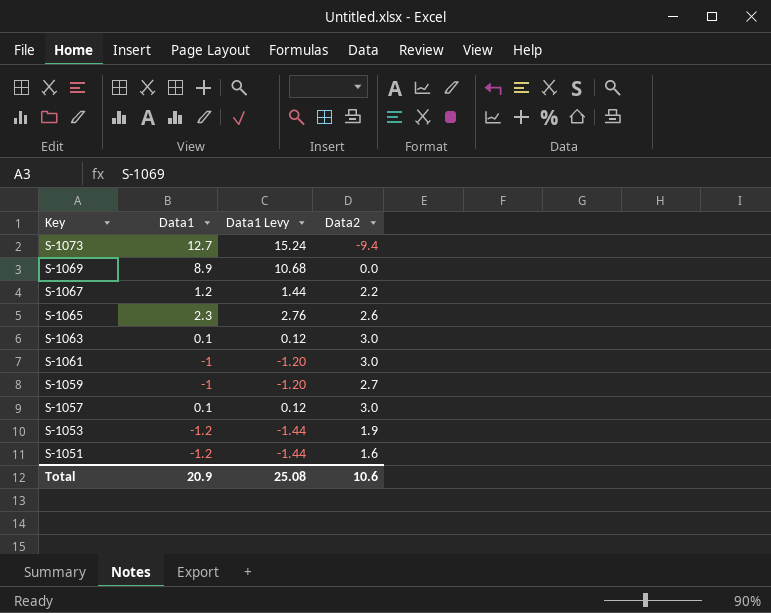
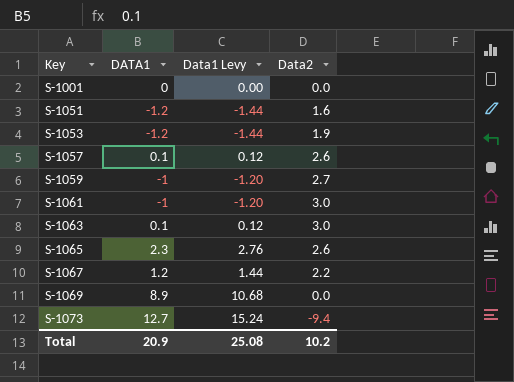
row order: Key descending -> Key ascending
column name: Data1 -> DATA1
row S-1001: none -> 0 | 0.00 | 0.0
S-1057 | Data2: 3.0 -> 2.6
Total | Data2: 10.6 -> 10.2

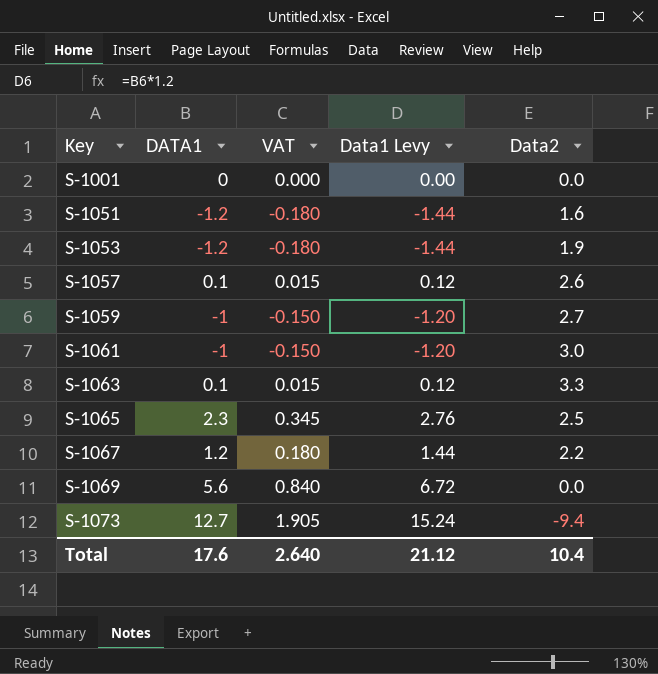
column VAT | formula: none -> [DATA1] * 0.15
S-1063 | Data2: 3.0 -> 3.3
S-1065 | Data2: 2.6 -> 2.5
S-1069 | DATA1: 8.9 -> 5.6
S-1069 | Data1 Levy: 10.68 -> 6.72
Total | DATA1: 20.9 -> 17.6
Total | Data1 Levy: 25.08 -> 21.12
Total | Data2: 10.2 -> 10.4

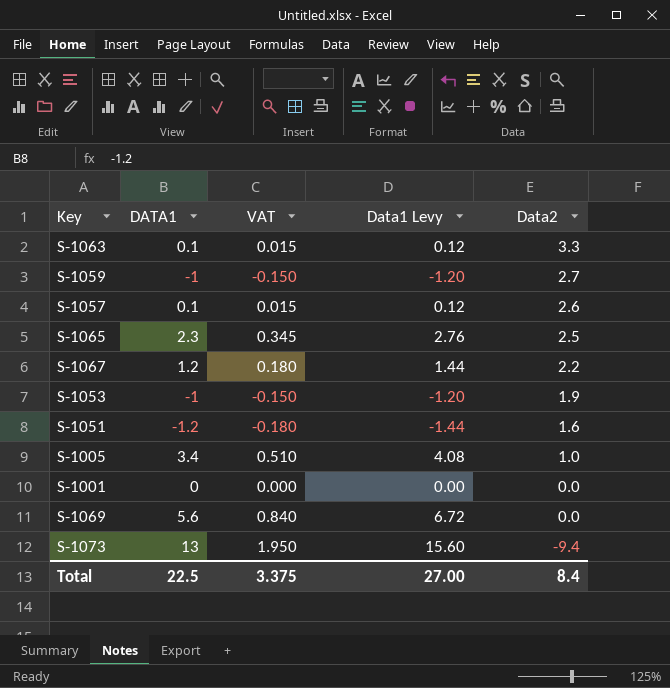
row order: Key ascending -> Data2 descending
row S-1061: -1 | -0.150 | -1.20 | 3.0 -> none
S-1053 | DATA1: -1.2 -> -1
S-1053 | VAT: -0.180 -> -0.150
S-1053 | Data1 Levy: -1.44 -> -1.20
row S-1005: none -> 3.4 | 0.510 | 4.08 | 1.0
S-1073 | DATA1: 12.7 -> 13
S-1073 | VAT: 1.905 -> 1.950
S-1073 | Data1 Levy: 15.24 -> 15.60
Total | DATA1: 17.6 -> 22.5
Total | VAT: 2.640 -> 3.375
Total | Data1 Levy: 21.12 -> 27.00
Total | Data2: 10.4 -> 8.4

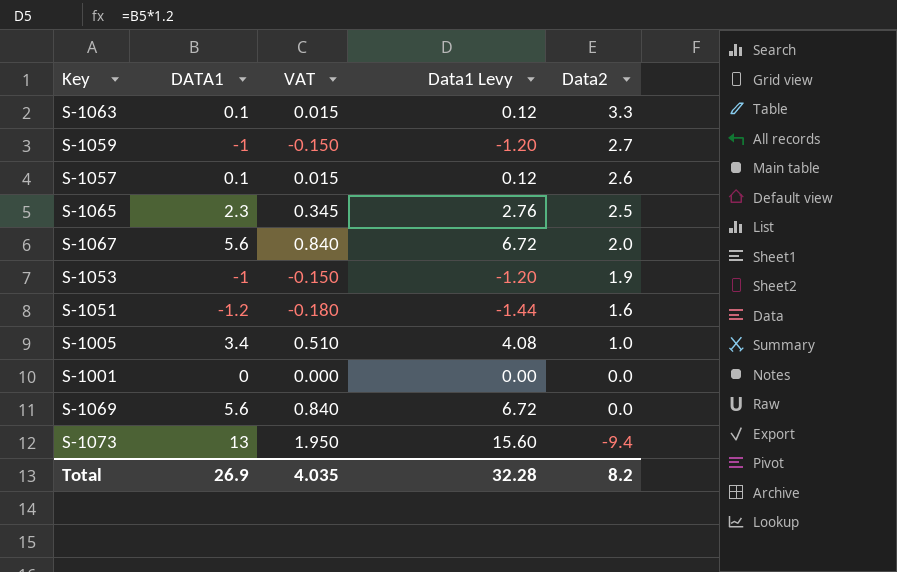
S-1067 | DATA1: 1.2 -> 5.6
S-1067 | VAT: 0.180 -> 0.840
S-1067 | Data1 Levy: 1.44 -> 6.72
S-1067 | Data2: 2.2 -> 2.0
Total | DATA1: 22.5 -> 26.9
Total | VAT: 3.375 -> 4.035
Total | Data1 Levy: 27.00 -> 32.28
Total | Data2: 8.4 -> 8.2

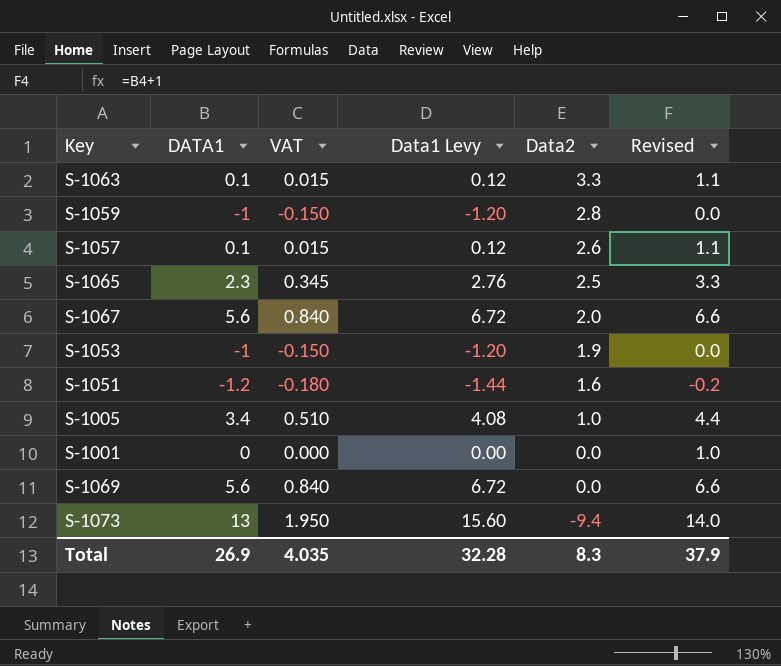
column Revised | formula: none -> [DATA1] + 1
S-1059 | Data2: 2.7 -> 2.8
Total | Data2: 8.2 -> 8.3

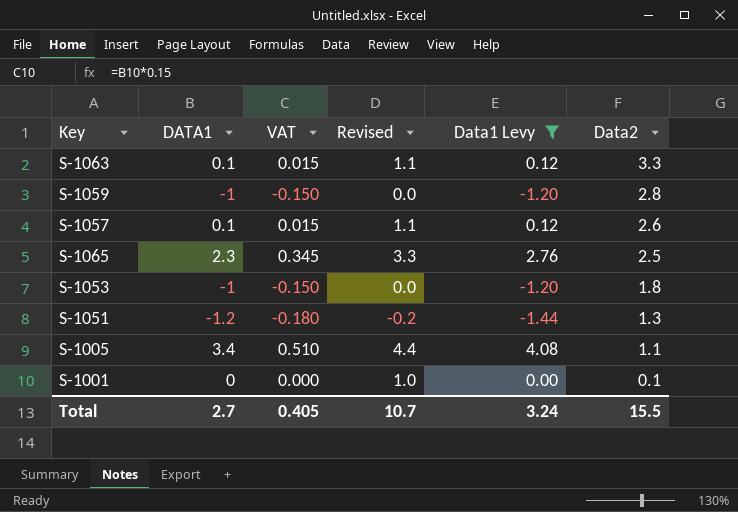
filter: none -> Data1 Levy <= 4.08
column Revised | position: 6 -> 4
S-1053 | Data2: 1.9 -> 1.8
S-1051 | Data2: 1.6 -> 1.3
S-1005 | Data2: 1.0 -> 1.1
S-1001 | Data2: 0.0 -> 0.1
Total | DATA1: 26.9 -> 2.7
Total | VAT: 4.035 -> 0.405
Total | Revised: 37.9 -> 10.7
Total | Data1 Levy: 32.28 -> 3.24
Total | Data2: 8.3 -> 15.5

